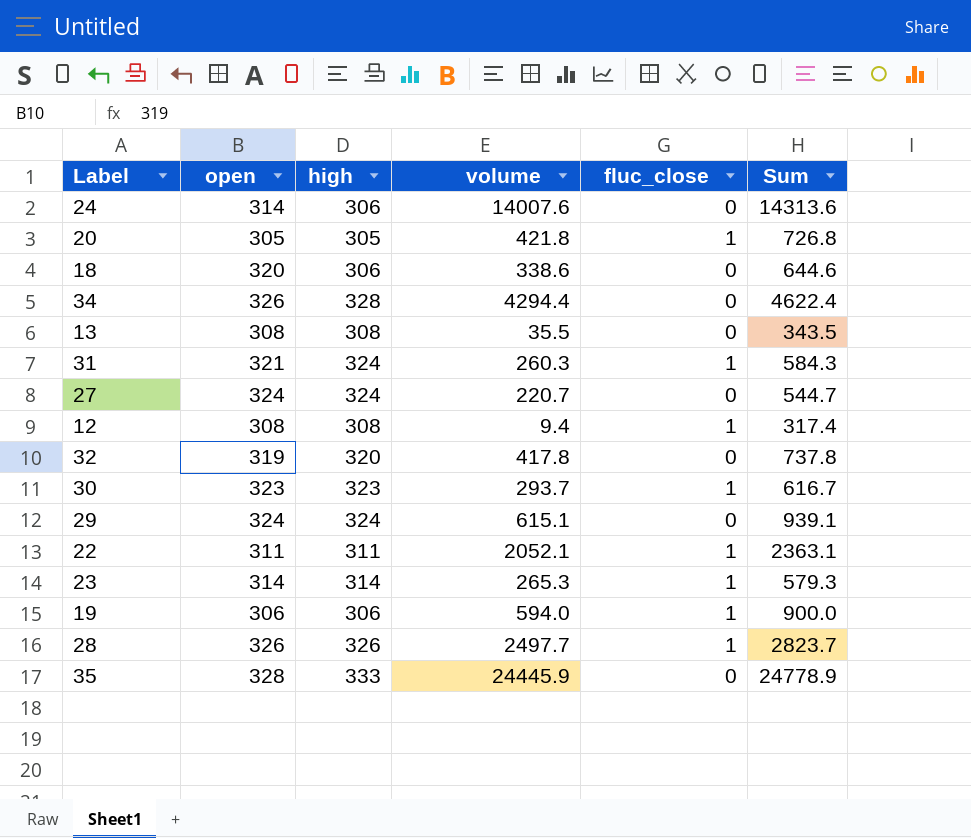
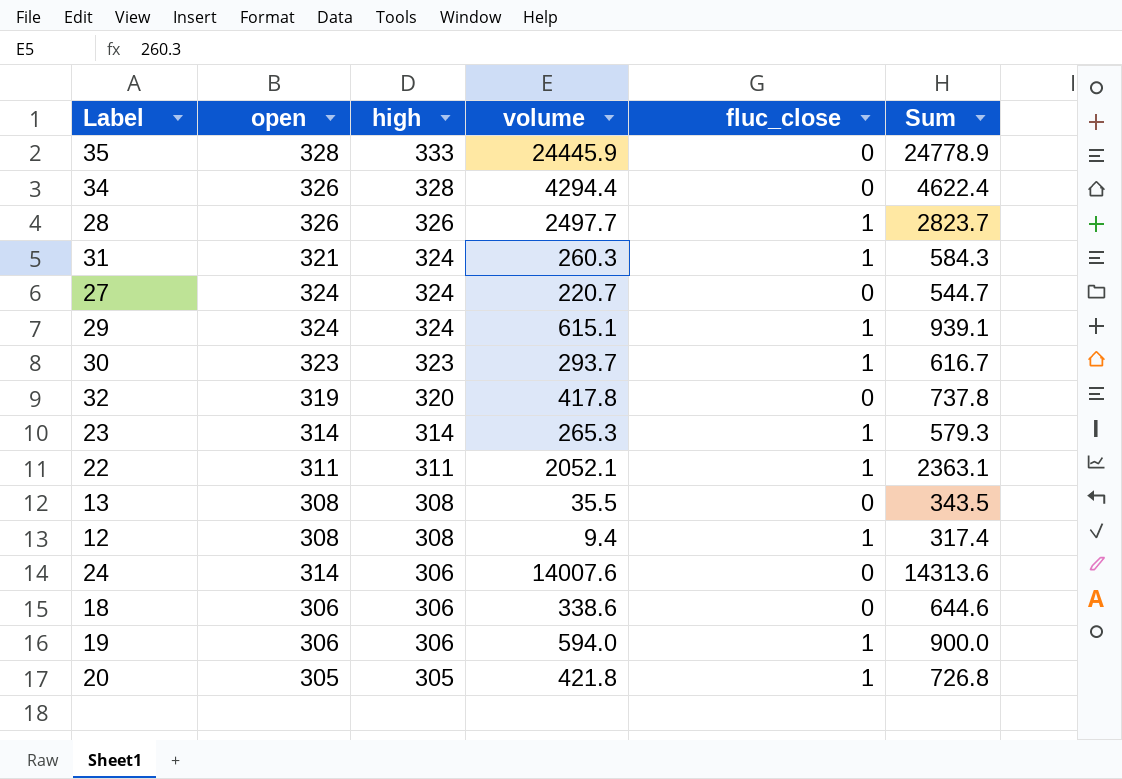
row order: none -> high descending
29 | fluc_close: 0 -> 1
18 | open: 320 -> 306

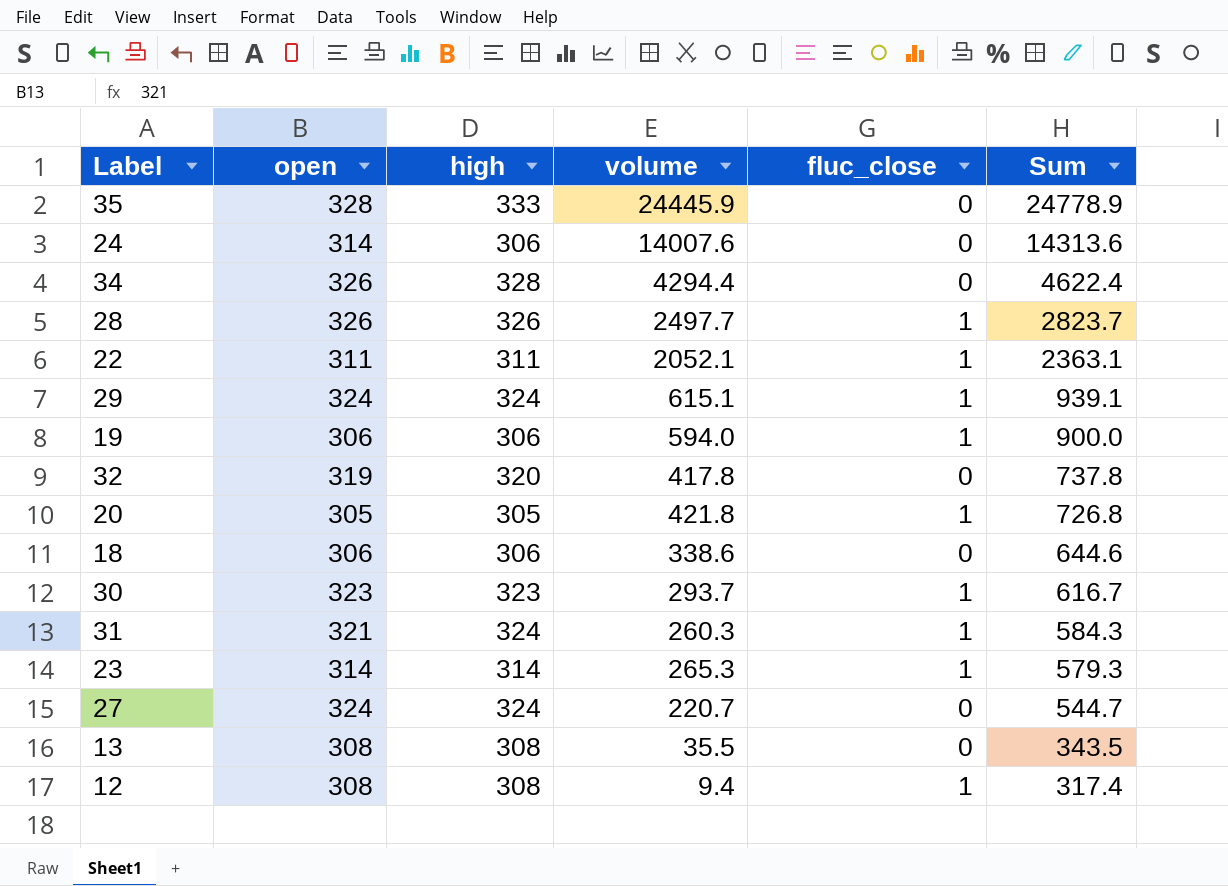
row order: high descending -> Sum descending

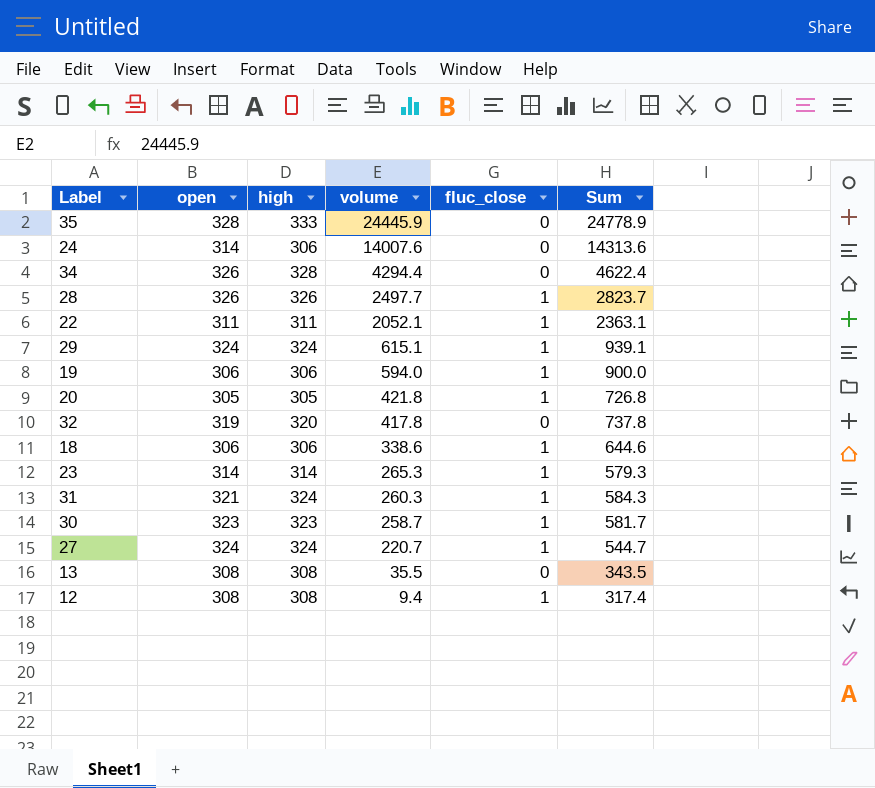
row order: Sum descending -> volume descending
18 | fluc_close: 0 -> 1
30 | volume: 293.7 -> 258.7
30 | Sum: 616.7 -> 581.7
27 | fluc_close: 0 -> 1

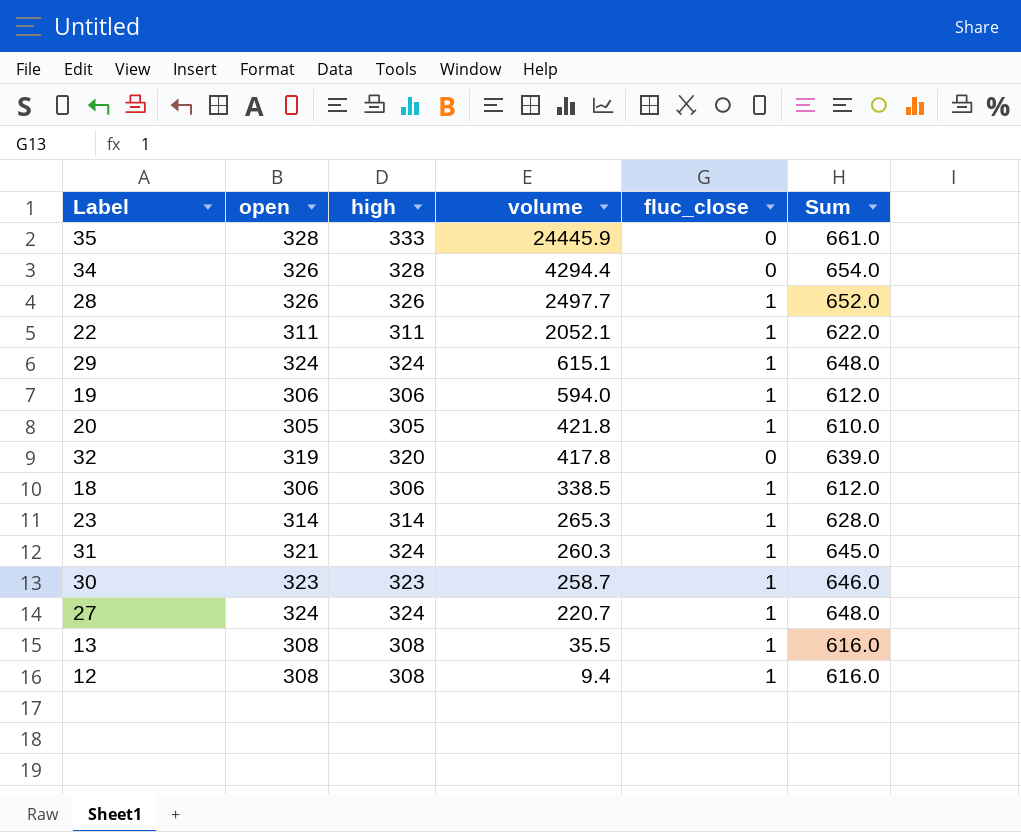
column Sum | formula: [high] + [volume] -> [open] + [high]
row 24: 314 | 306 | 14007.6 | 0 | 14313.6 -> none
18 | volume: 338.6 -> 338.5
13 | fluc_close: 0 -> 1

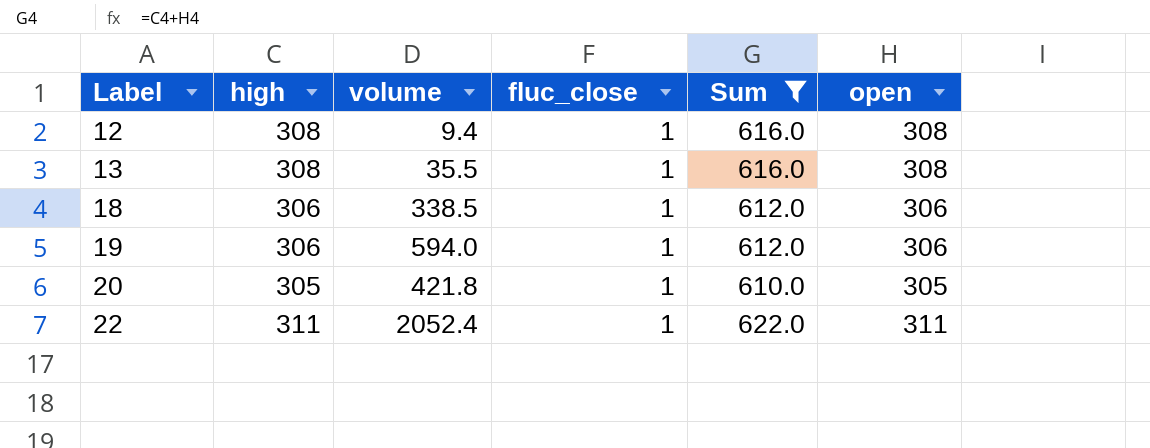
filter: none -> Sum <= 622.0
row order: volume descending -> Label ascending
column open | position: 2 -> 6
22 | volume: 2052.1 -> 2052.4

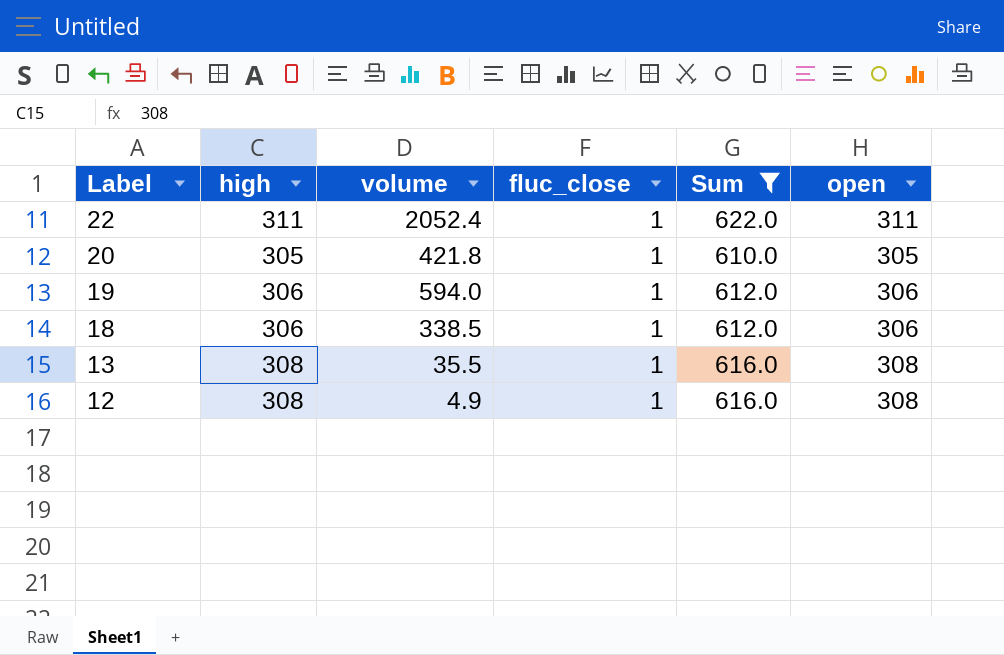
row order: Label ascending -> Label descending
12 | volume: 9.4 -> 4.9

